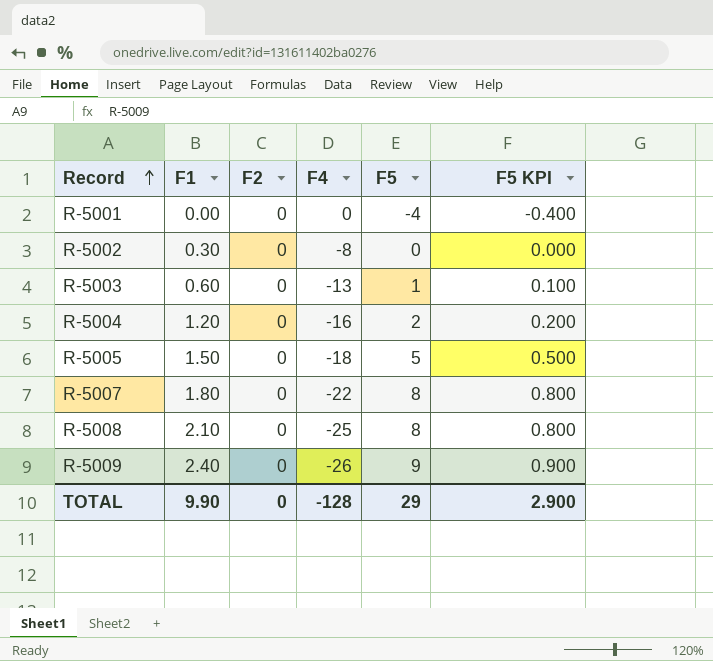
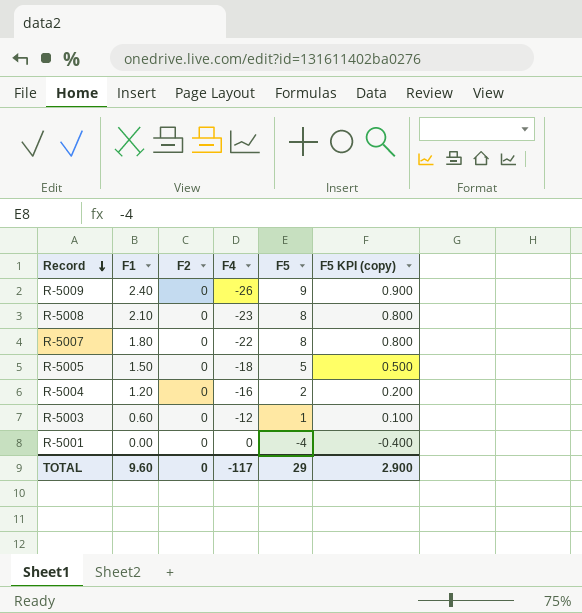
row order: Record ascending -> Record descending
column name: F5 KPI -> F5 KPI (copy)
row R-5002: 0.30 | 0 | -8 | 0 | 0.000 -> none
R-5008 | F4: -25 -> -23
R-5003 | F4: -13 -> -12
TOTAL | F1: 9.90 -> 9.60
TOTAL | F4: -128 -> -117

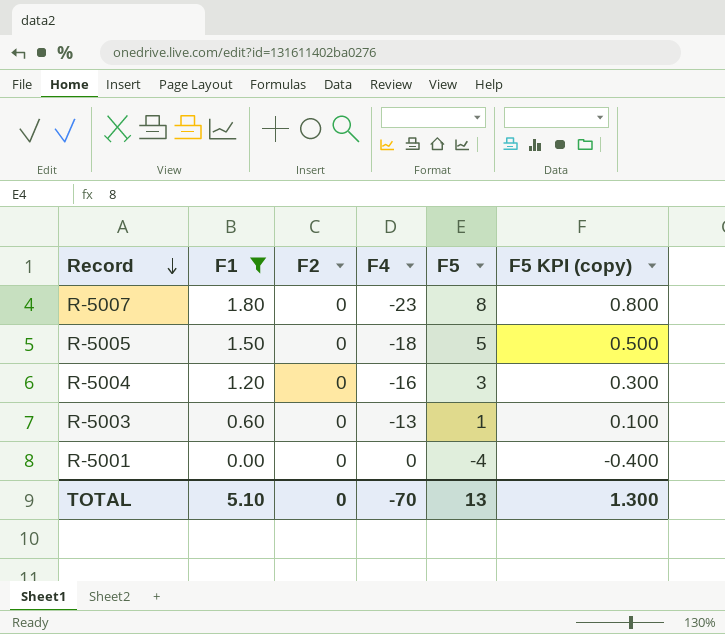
filter: none -> F1 <= 1.80
R-5007 | F4: -22 -> -23
R-5004 | F5: 2 -> 3
R-5004 | F5 KPI (copy): 0.200 -> 0.300
R-5003 | F4: -12 -> -13
TOTAL | F1: 9.60 -> 5.10
TOTAL | F4: -117 -> -70
TOTAL | F5: 29 -> 13
TOTAL | F5 KPI (copy): 2.900 -> 1.300

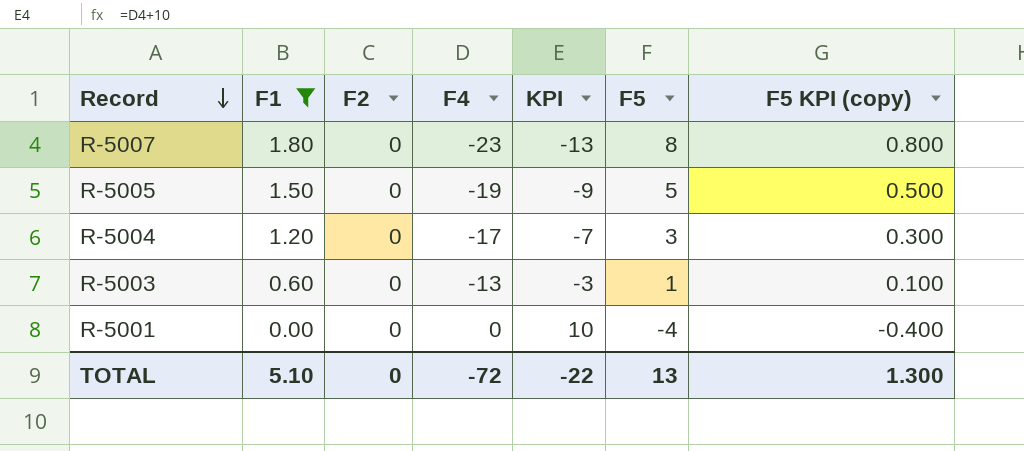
column KPI | formula: none -> [F4] + 10
R-5005 | F4: -18 -> -19
R-5004 | F4: -16 -> -17
TOTAL | F4: -70 -> -72

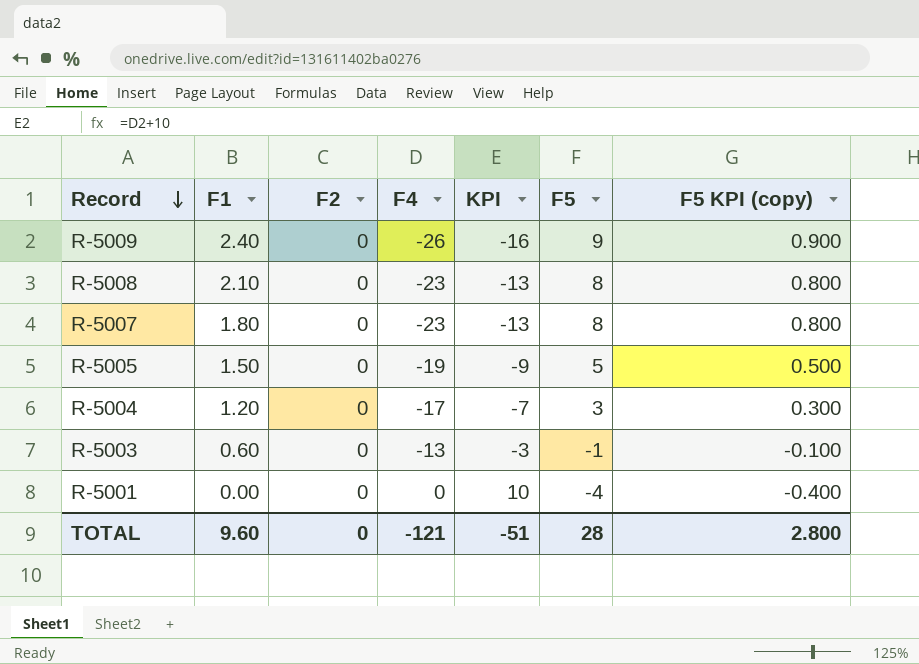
filter: F1 <= 1.80 -> none
R-5003 | F5: 1 -> -1
R-5003 | F5 KPI (copy): 0.100 -> -0.100
TOTAL | F1: 5.10 -> 9.60
TOTAL | F4: -72 -> -121
TOTAL | KPI: -22 -> -51
TOTAL | F5: 13 -> 28
TOTAL | F5 KPI (copy): 1.300 -> 2.800

